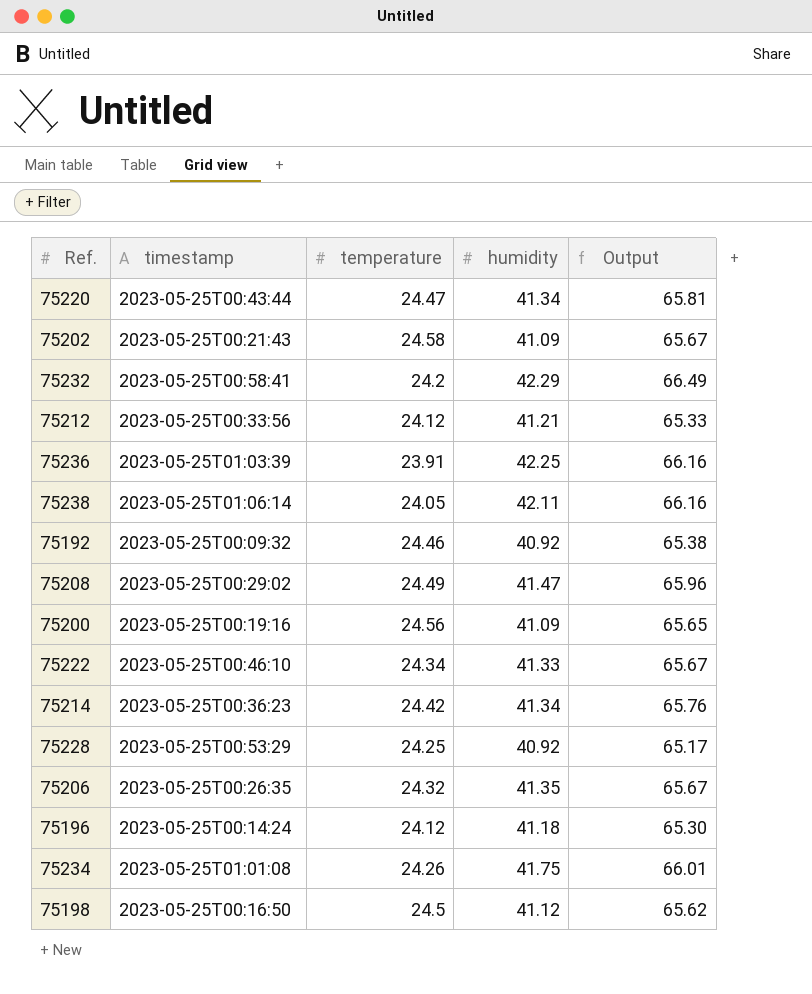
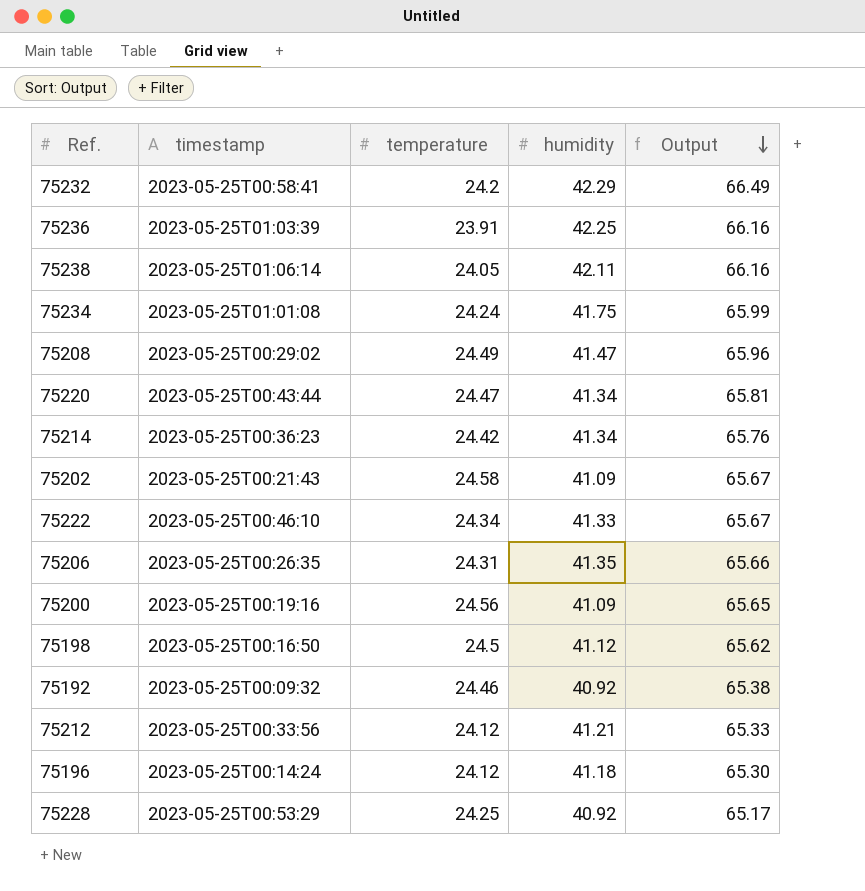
row order: none -> Output descending
75234 | temperature: 24.26 -> 24.24
75234 | Output: 66.01 -> 65.99
75206 | temperature: 24.32 -> 24.31
75206 | Output: 65.67 -> 65.66

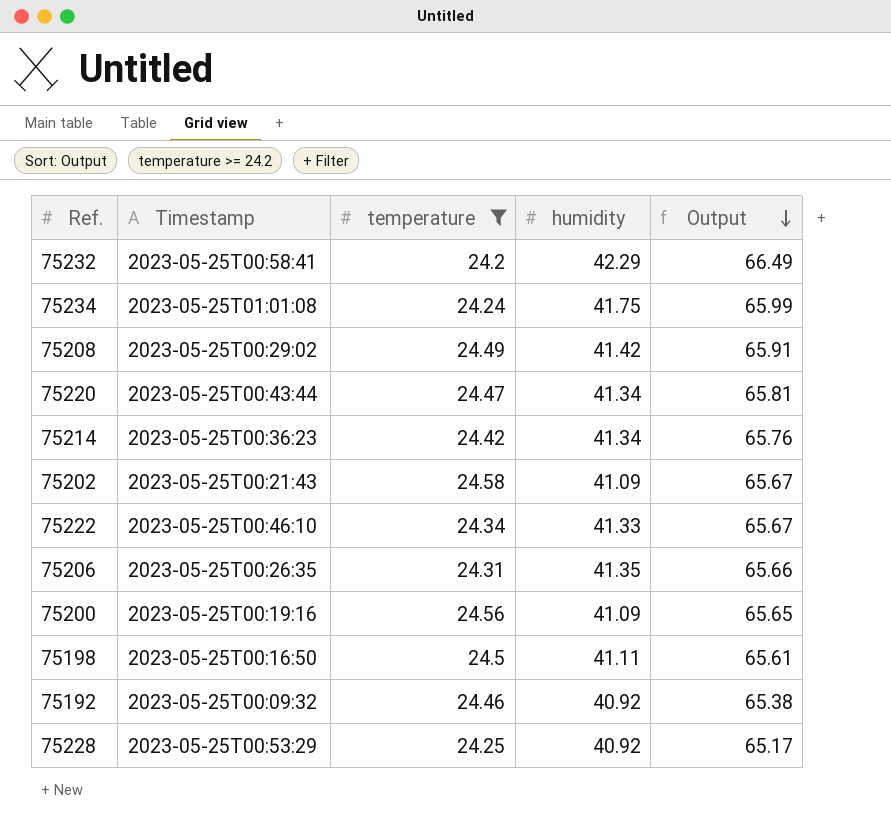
filter: none -> temperature >= 24.2
column name: timestamp -> Timestamp
75208 | humidity: 41.47 -> 41.42
75208 | Output: 65.96 -> 65.91
75198 | humidity: 41.12 -> 41.11
75198 | Output: 65.62 -> 65.61

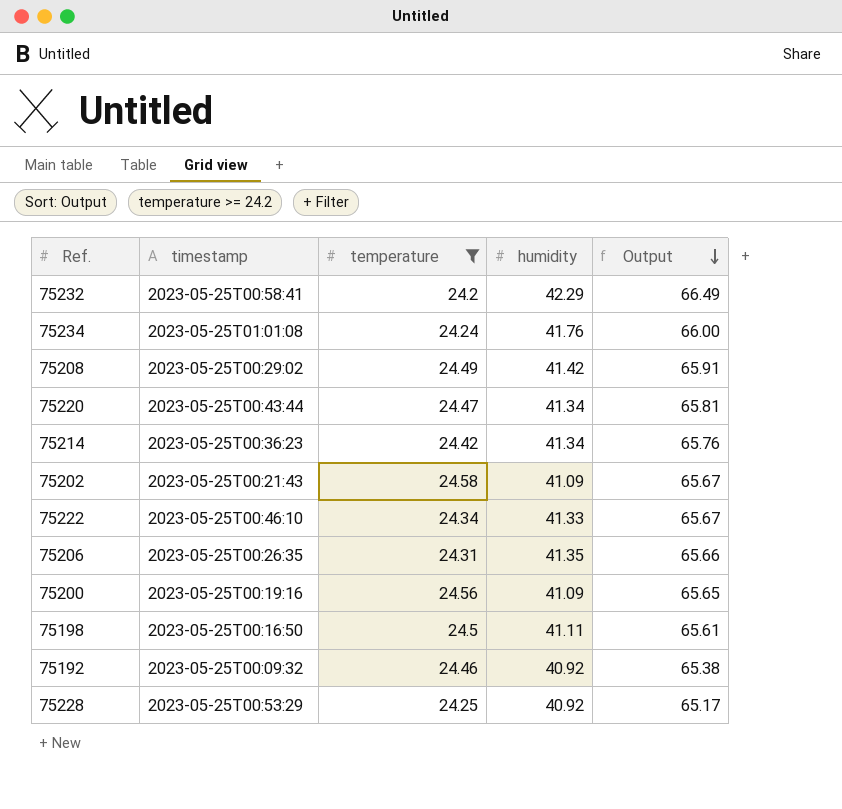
column name: Timestamp -> timestamp
75234 | humidity: 41.75 -> 41.76
75234 | Output: 65.99 -> 66.00

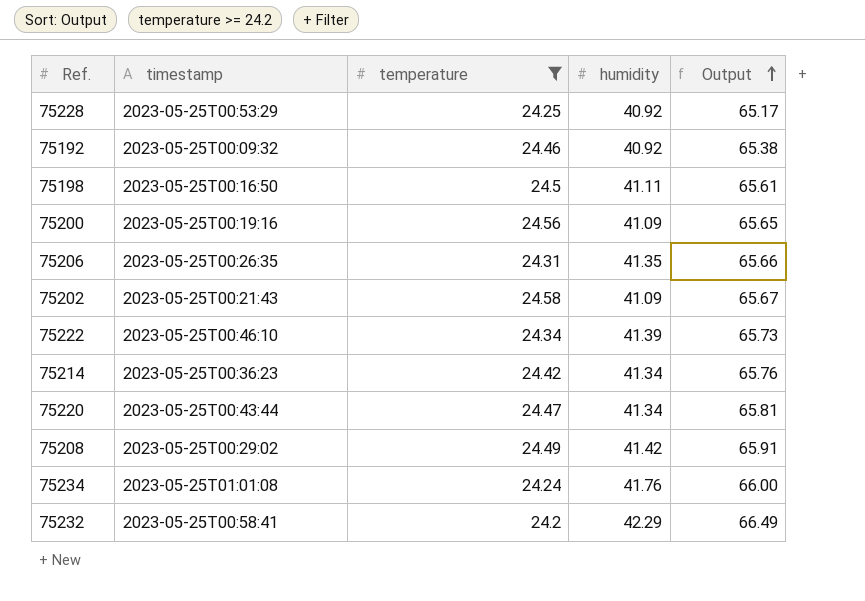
row order: Output descending -> Output ascending
75222 | humidity: 41.33 -> 41.39
75222 | Output: 65.67 -> 65.73

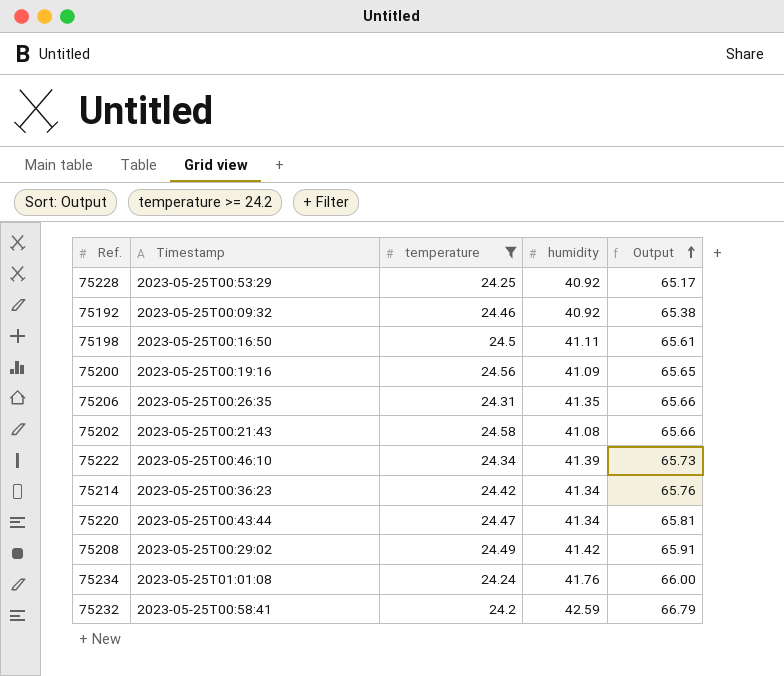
column name: timestamp -> Timestamp
75202 | humidity: 41.09 -> 41.08
75202 | Output: 65.67 -> 65.66
75232 | humidity: 42.29 -> 42.59
75232 | Output: 66.49 -> 66.79

